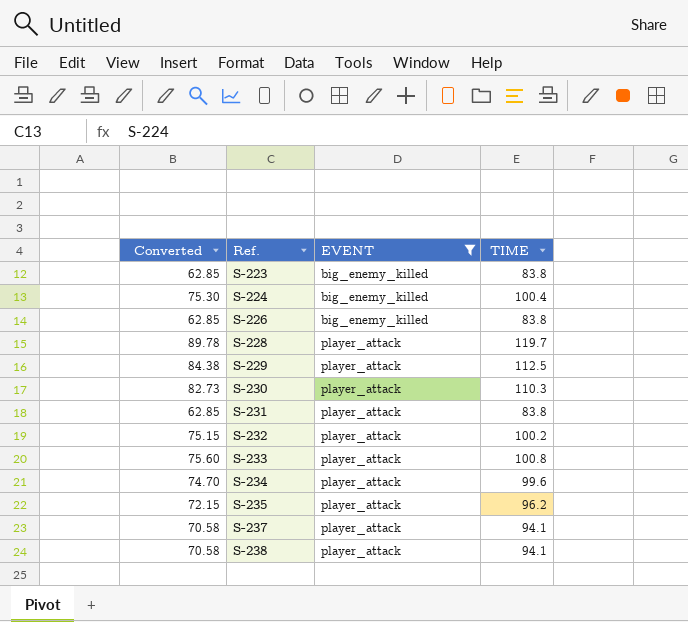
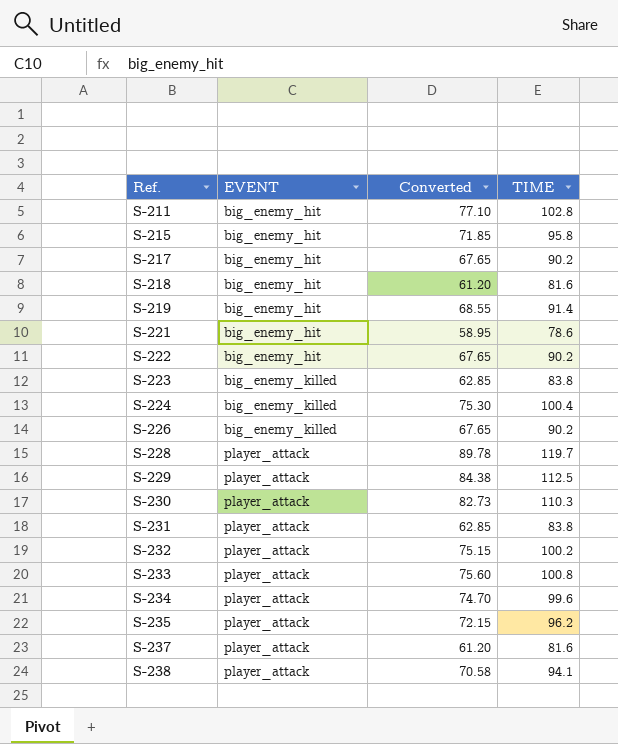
filter: EVENT != big_enemy_hit -> none
column Converted | position: 1 -> 3
S-226 | Converted: 62.85 -> 67.65
S-226 | TIME: 83.8 -> 90.2
S-237 | Converted: 70.58 -> 61.20
S-237 | TIME: 94.1 -> 81.6

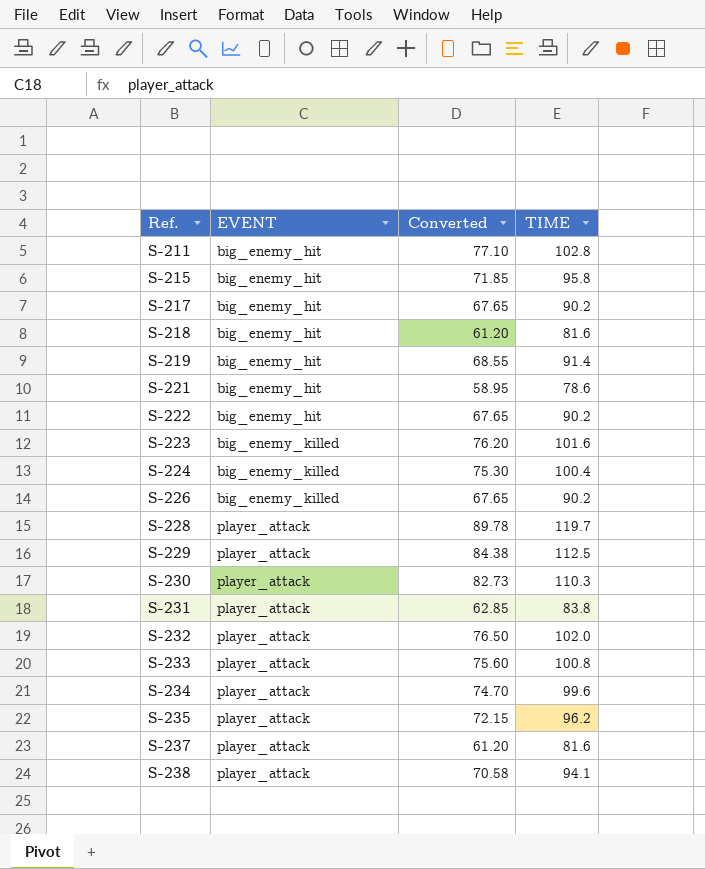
S-223 | Converted: 62.85 -> 76.20
S-223 | TIME: 83.8 -> 101.6
S-232 | Converted: 75.15 -> 76.50
S-232 | TIME: 100.2 -> 102.0

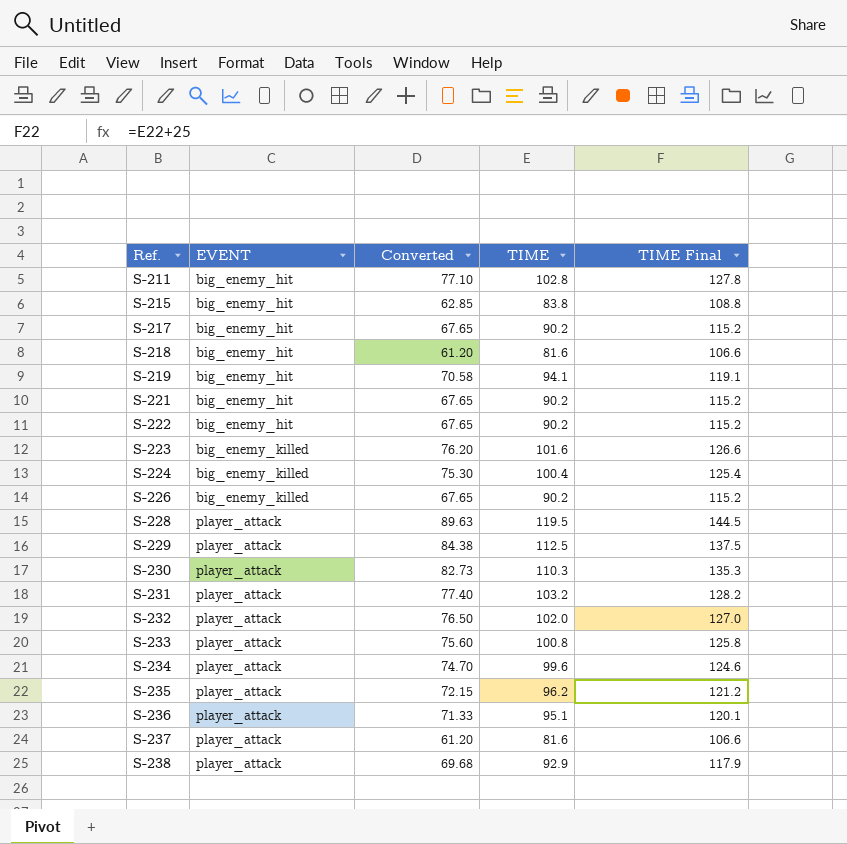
column TIME Final | formula: none -> [TIME] + 25
S-215 | Converted: 71.85 -> 62.85
S-215 | TIME: 95.8 -> 83.8
S-219 | Converted: 68.55 -> 70.58
S-219 | TIME: 91.4 -> 94.1
S-221 | Converted: 58.95 -> 67.65
S-221 | TIME: 78.6 -> 90.2
S-228 | Converted: 89.78 -> 89.63
S-228 | TIME: 119.7 -> 119.5
S-231 | Converted: 62.85 -> 77.40
S-231 | TIME: 83.8 -> 103.2
row S-236: none -> player_attack | 71.33 | 95.1 | 120.1
S-238 | Converted: 70.58 -> 69.68
S-238 | TIME: 94.1 -> 92.9

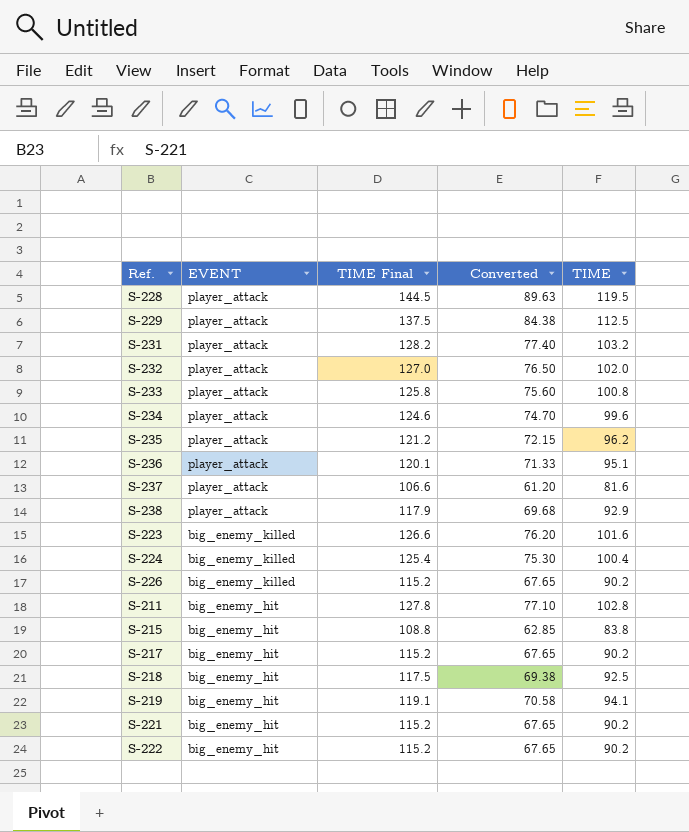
row order: Ref. ascending -> EVENT descending
column TIME Final | position: 5 -> 3
row S-230: player_attack | 82.73 | 110.3 | 135.3 -> none
S-218 | TIME Final: 106.6 -> 117.5
S-218 | Converted: 61.20 -> 69.38
S-218 | TIME: 81.6 -> 92.5

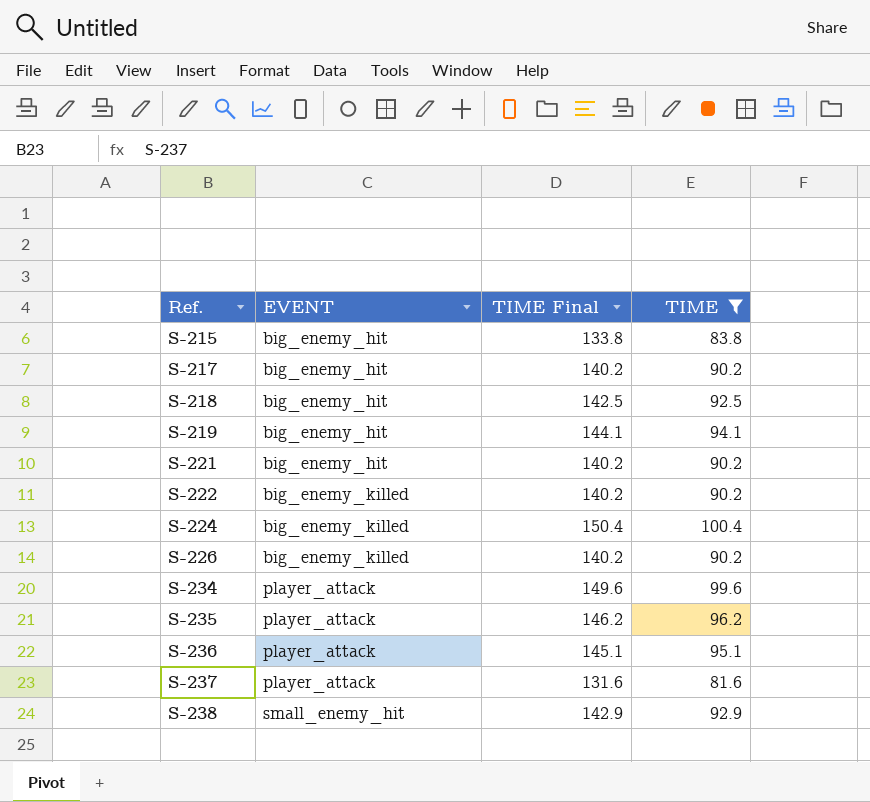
filter: none -> TIME <= 100.4
row order: EVENT descending -> Ref. ascending
column Converted | formula: [TIME] * 0.75 -> none
column TIME Final | formula: [TIME] + 25 -> [TIME] + 50
S-222 | EVENT: big_enemy_hit -> big_enemy_killed
S-238 | EVENT: player_attack -> small_enemy_hit

